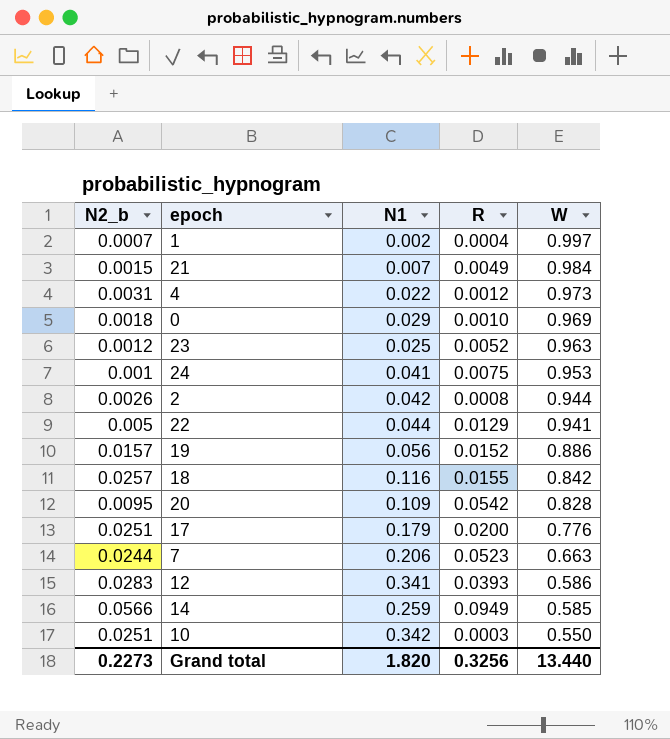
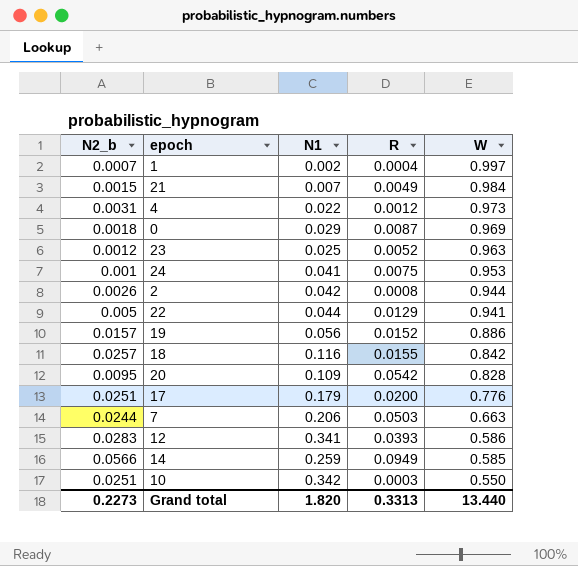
0 | R: 0.0010 -> 0.0087
7 | R: 0.0523 -> 0.0503
Grand total | R: 0.3256 -> 0.3313

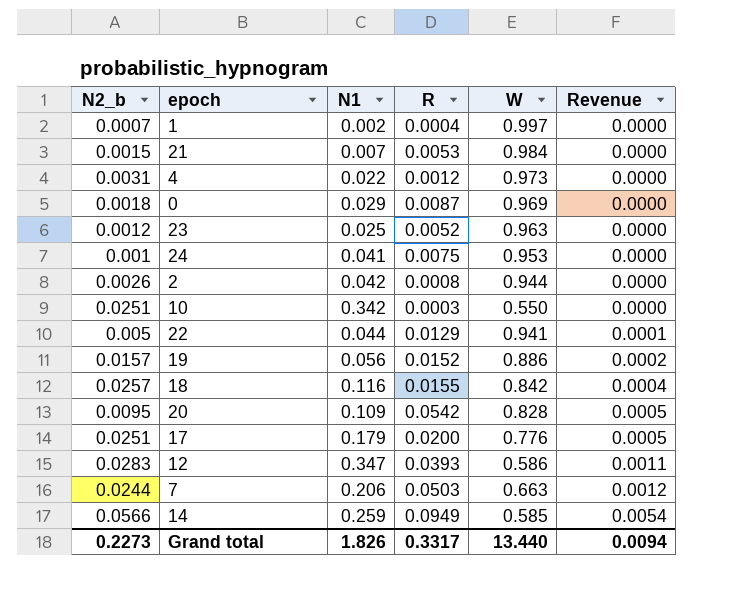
row order: W descending -> Revenue ascending
column Revenue | formula: none -> [N2_b] * [R]
21 | R: 0.0049 -> 0.0053
12 | N1: 0.341 -> 0.347
Grand total | N1: 1.820 -> 1.826
Grand total | R: 0.3313 -> 0.3317

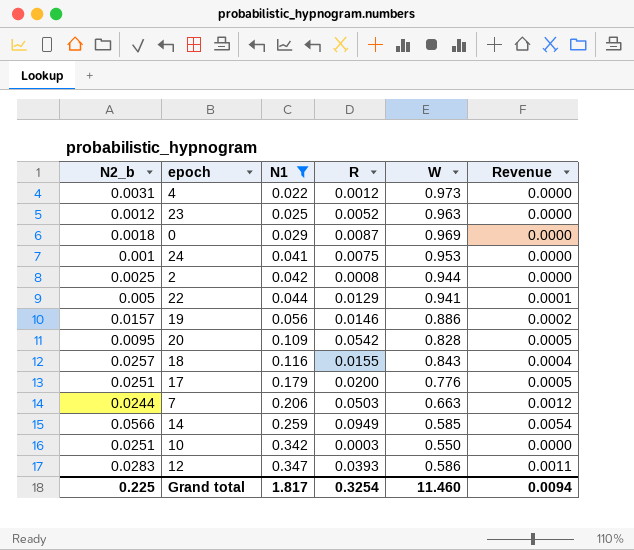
filter: none -> N1 >= 0.022
row order: Revenue ascending -> N1 ascending
2 | N2_b: 0.0026 -> 0.0025
19 | R: 0.0152 -> 0.0146
18 | W: 0.842 -> 0.843
Grand total | N2_b: 0.2273 -> 0.225
Grand total | N1: 1.826 -> 1.817
Grand total | R: 0.3317 -> 0.3254
Grand total | W: 13.440 -> 11.460

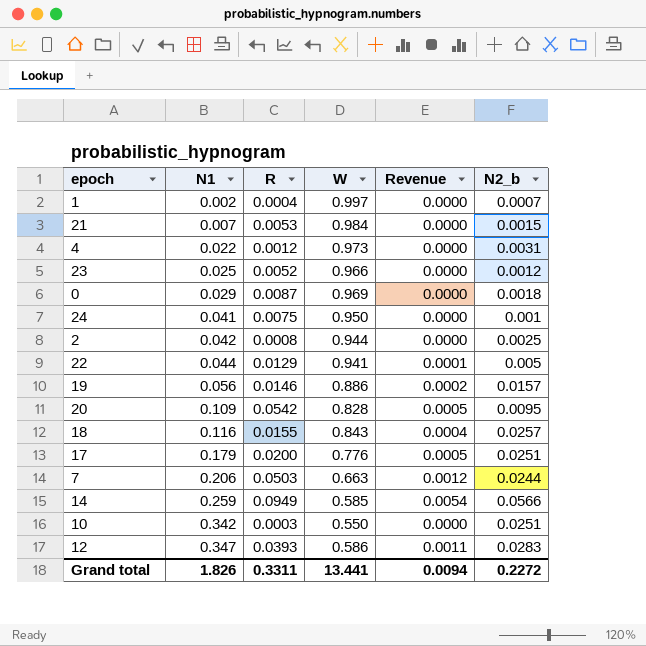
filter: N1 >= 0.022 -> none
column N2_b | position: 1 -> 6
23 | W: 0.963 -> 0.966
24 | W: 0.953 -> 0.950
Grand total | N1: 1.817 -> 1.826
Grand total | R: 0.3254 -> 0.3311
Grand total | W: 11.460 -> 13.441
Grand total | N2_b: 0.225 -> 0.2272

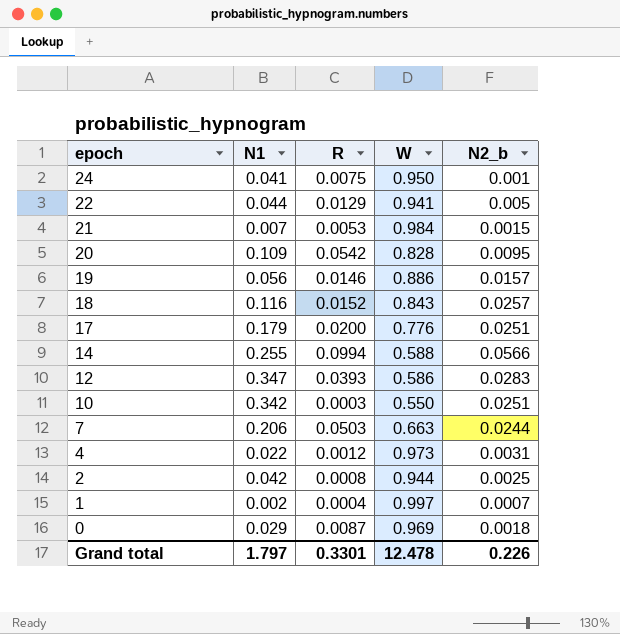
row order: N1 ascending -> epoch descending
column Revenue | formula: [R] * [N2_b] -> none
row 23: 0.025 | 0.0052 | 0.966 | 0.0000 | 0.0012 -> none
18 | R: 0.0155 -> 0.0152
14 | N1: 0.259 -> 0.255
14 | R: 0.0949 -> 0.0994
14 | W: 0.585 -> 0.588
Grand total | N1: 1.826 -> 1.797
Grand total | R: 0.3311 -> 0.3301
Grand total | W: 13.441 -> 12.478
Grand total | N2_b: 0.2272 -> 0.226

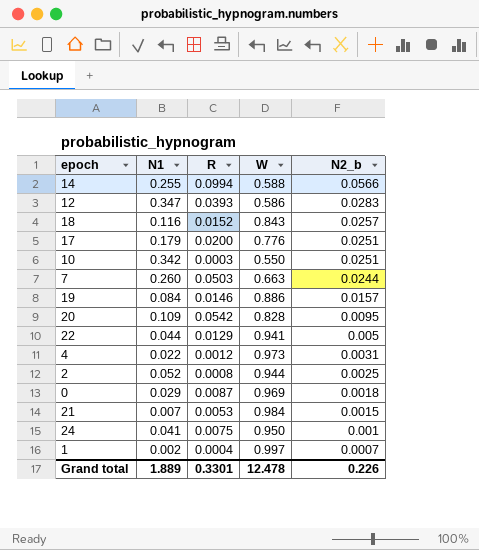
row order: epoch descending -> N2_b descending
7 | N1: 0.206 -> 0.260
19 | N1: 0.056 -> 0.084
2 | N1: 0.042 -> 0.052
Grand total | N1: 1.797 -> 1.889

